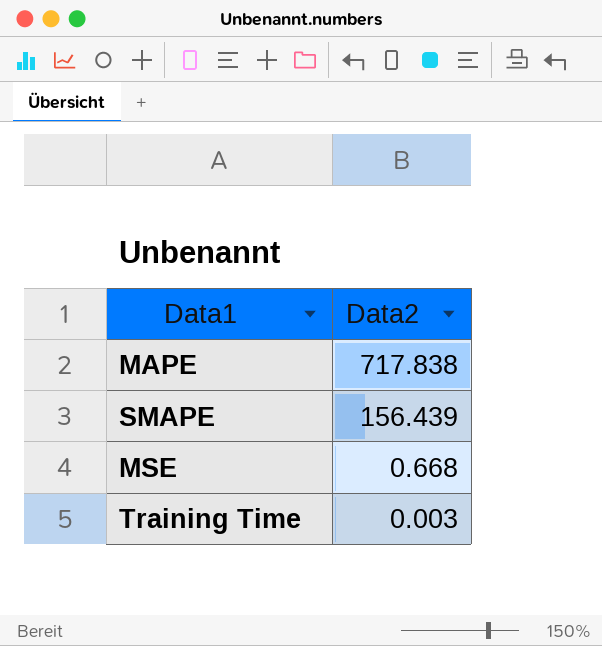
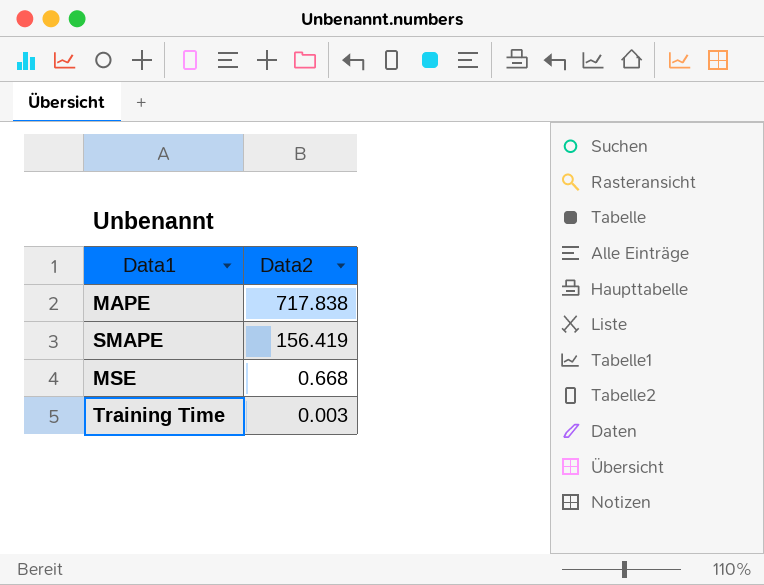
SMAPE | Data2: 156.439 -> 156.419

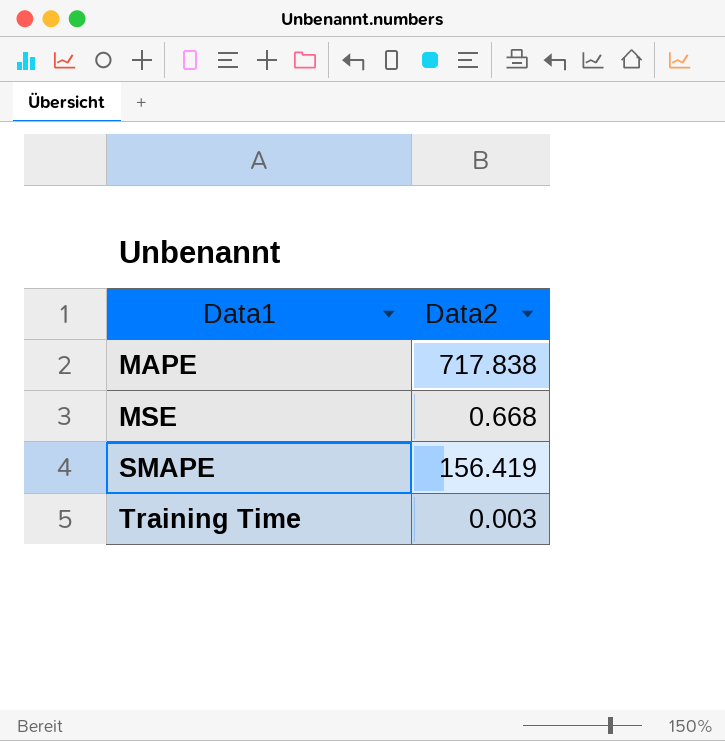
row order: Data2 descending -> Data1 ascending

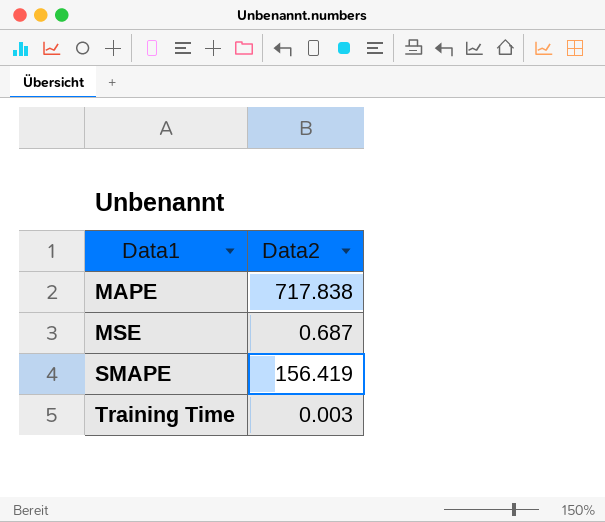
MSE | Data2: 0.668 -> 0.687

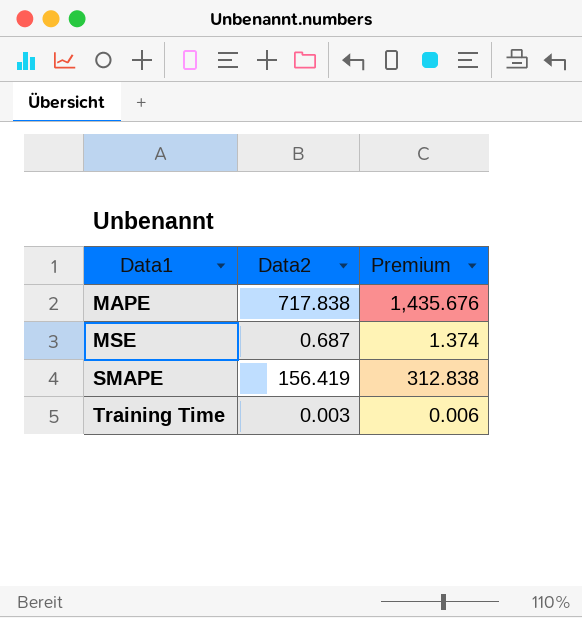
column Premium | formula: none -> [Data2] * 2

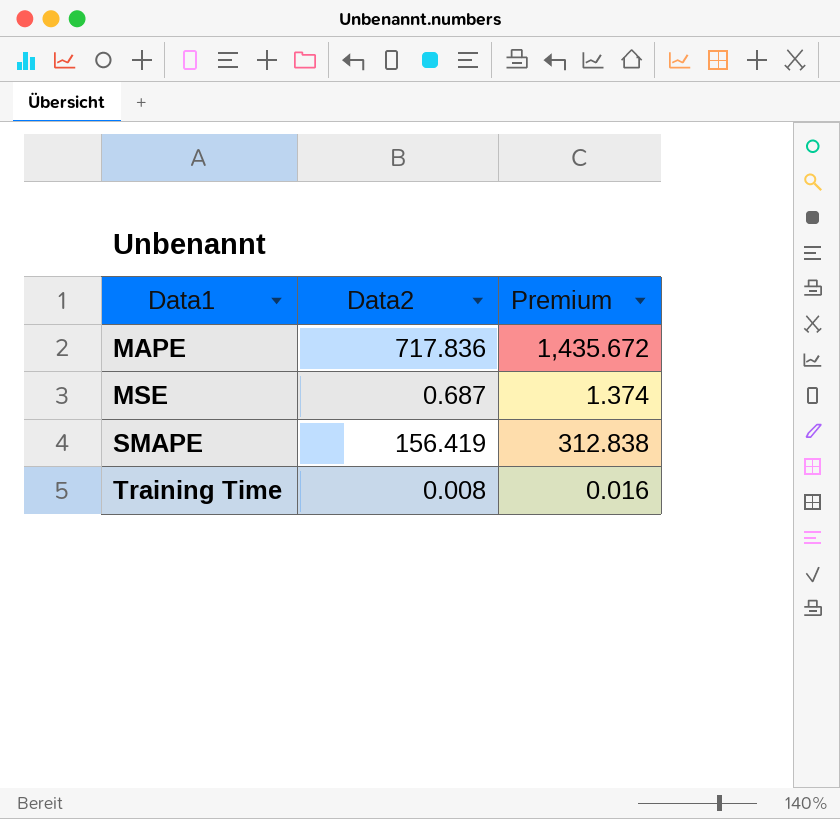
MAPE | Data2: 717.838 -> 717.836
MAPE | Premium: 1,435.676 -> 1,435.672
Training Time | Data2: 0.003 -> 0.008
Training Time | Premium: 0.006 -> 0.016

